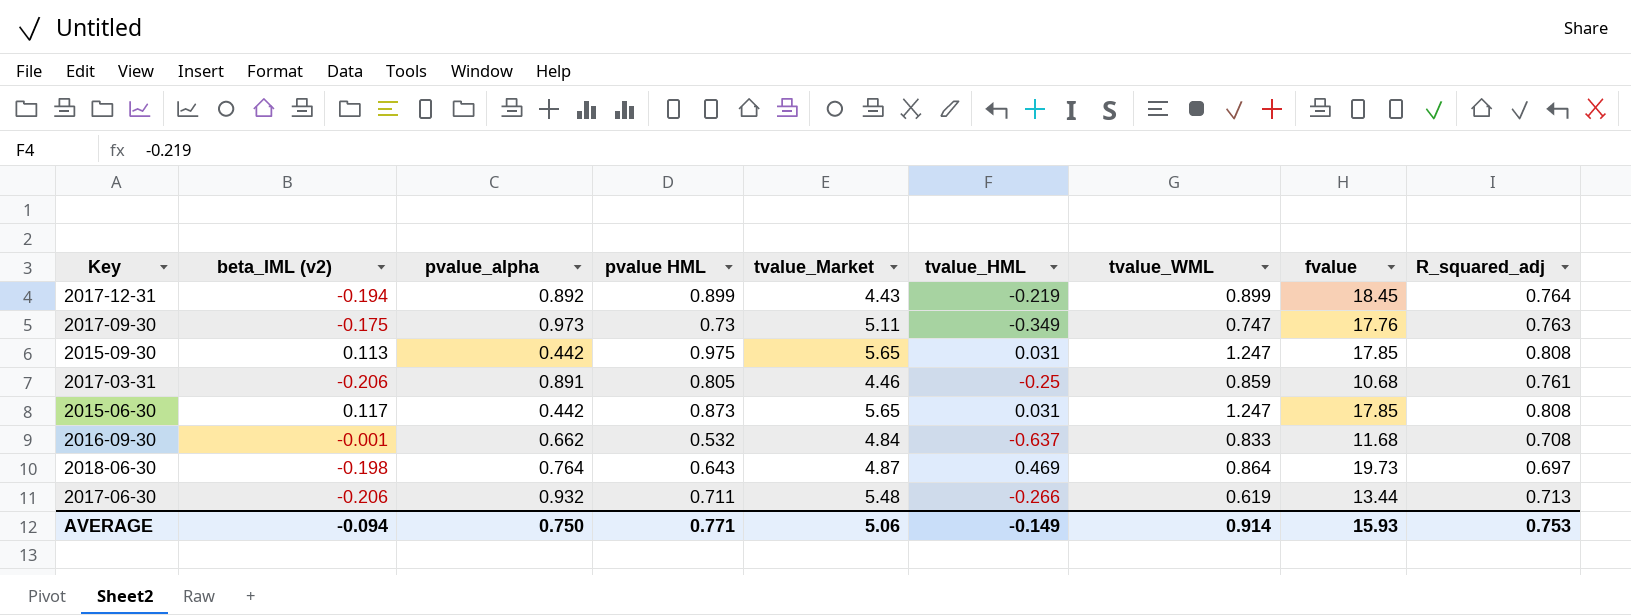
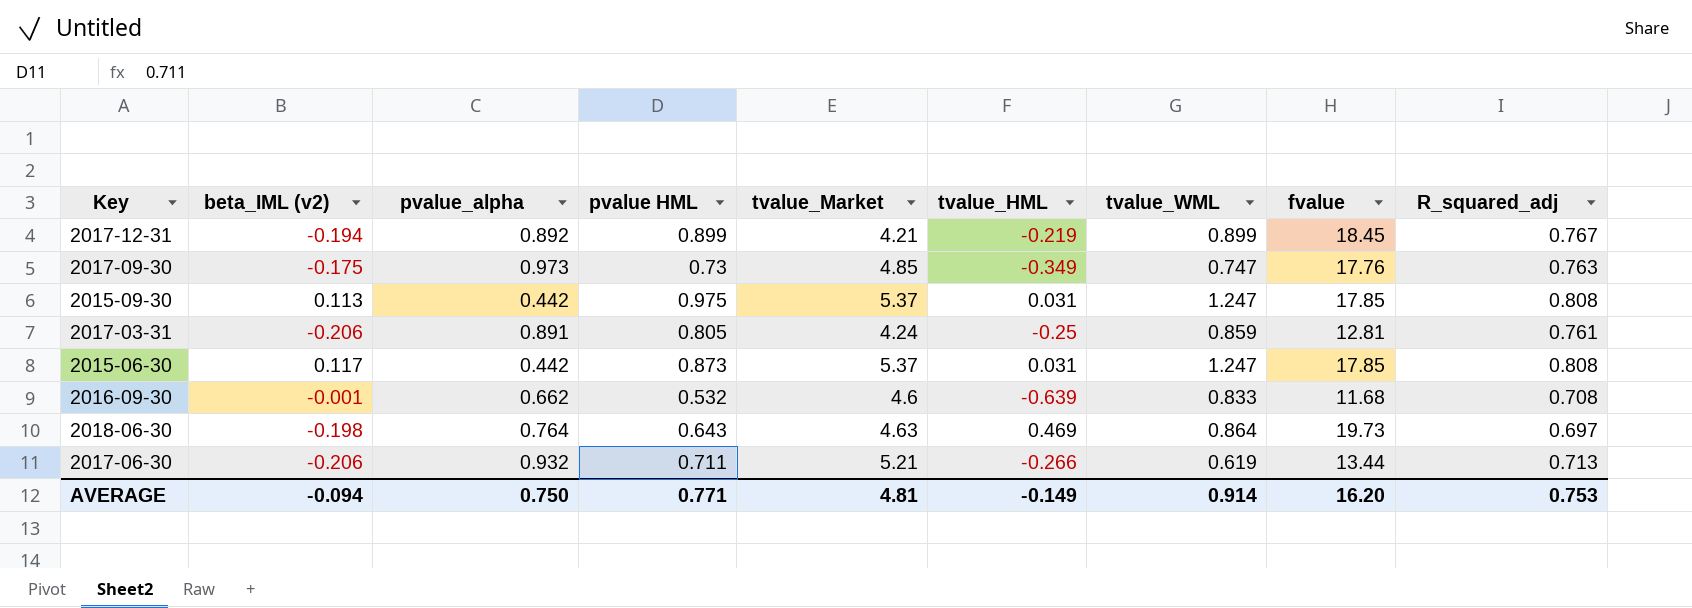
2017-12-31 | tvalue_Market: 4.43 -> 4.21
2017-12-31 | R_squared_adj: 0.764 -> 0.767
2017-09-30 | tvalue_Market: 5.11 -> 4.85
2015-09-30 | tvalue_Market: 5.65 -> 5.37
2017-03-31 | tvalue_Market: 4.46 -> 4.24
2017-03-31 | fvalue: 10.68 -> 12.81
2015-06-30 | tvalue_Market: 5.65 -> 5.37
2016-09-30 | tvalue_Market: 4.84 -> 4.6
2016-09-30 | tvalue_HML: -0.637 -> -0.639
2018-06-30 | tvalue_Market: 4.87 -> 4.63
2017-06-30 | tvalue_Market: 5.48 -> 5.21
AVERAGE | tvalue_Market: 5.06 -> 4.81
AVERAGE | fvalue: 15.93 -> 16.20

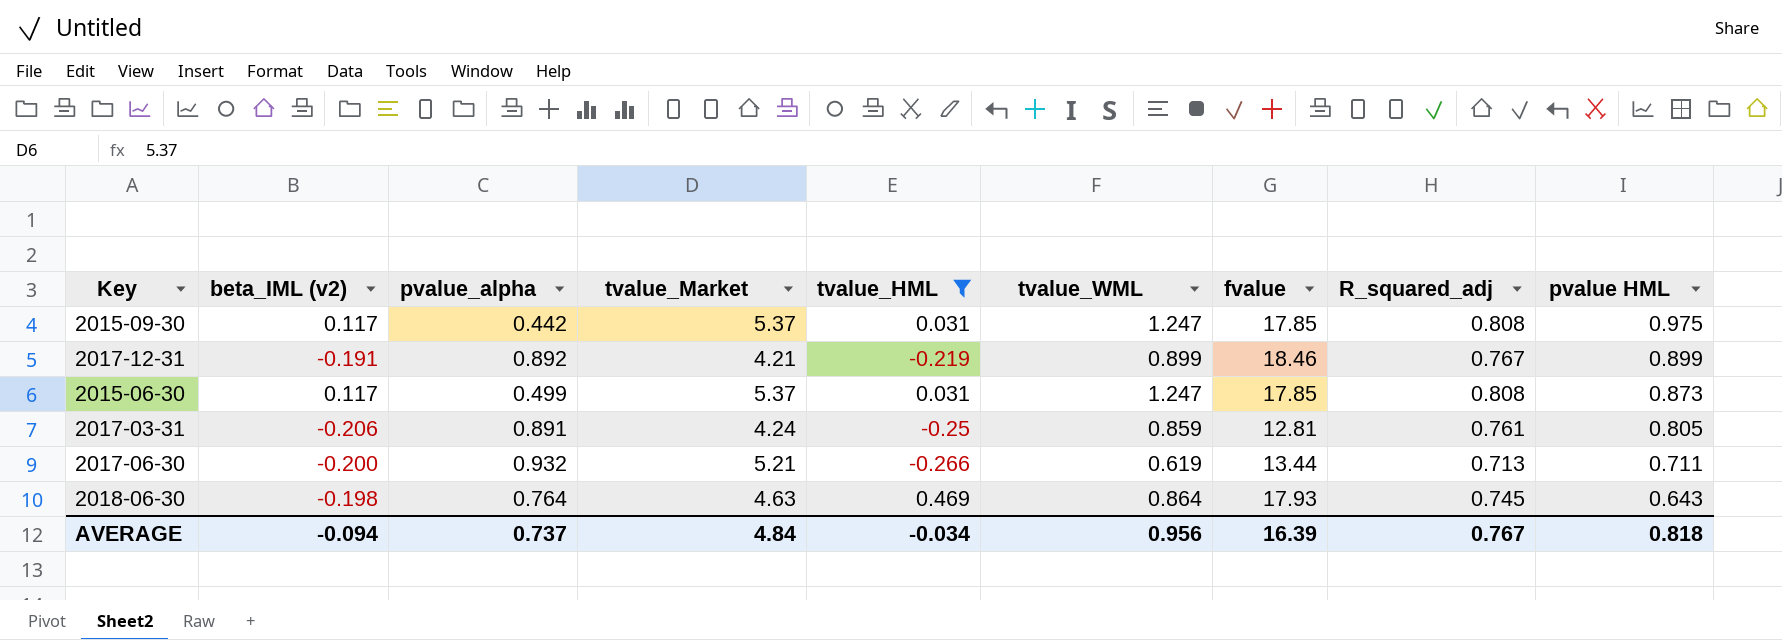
filter: none -> tvalue_HML >= -0.266
row order: none -> pvalue HML descending
column pvalue HML | position: 4 -> 9
2015-09-30 | beta_IML (v2): 0.113 -> 0.117
2017-12-31 | beta_IML (v2): -0.194 -> -0.191
2017-12-31 | fvalue: 18.45 -> 18.46
2015-06-30 | pvalue_alpha: 0.442 -> 0.499
2017-06-30 | beta_IML (v2): -0.206 -> -0.200
2018-06-30 | fvalue: 19.73 -> 17.93
2018-06-30 | R_squared_adj: 0.697 -> 0.745
AVERAGE | pvalue_alpha: 0.750 -> 0.737
AVERAGE | tvalue_Market: 4.81 -> 4.84
AVERAGE | tvalue_HML: -0.149 -> -0.034
AVERAGE | tvalue_WML: 0.914 -> 0.956
AVERAGE | fvalue: 16.20 -> 16.39
AVERAGE | R_squared_adj: 0.753 -> 0.767
AVERAGE | pvalue HML: 0.771 -> 0.818

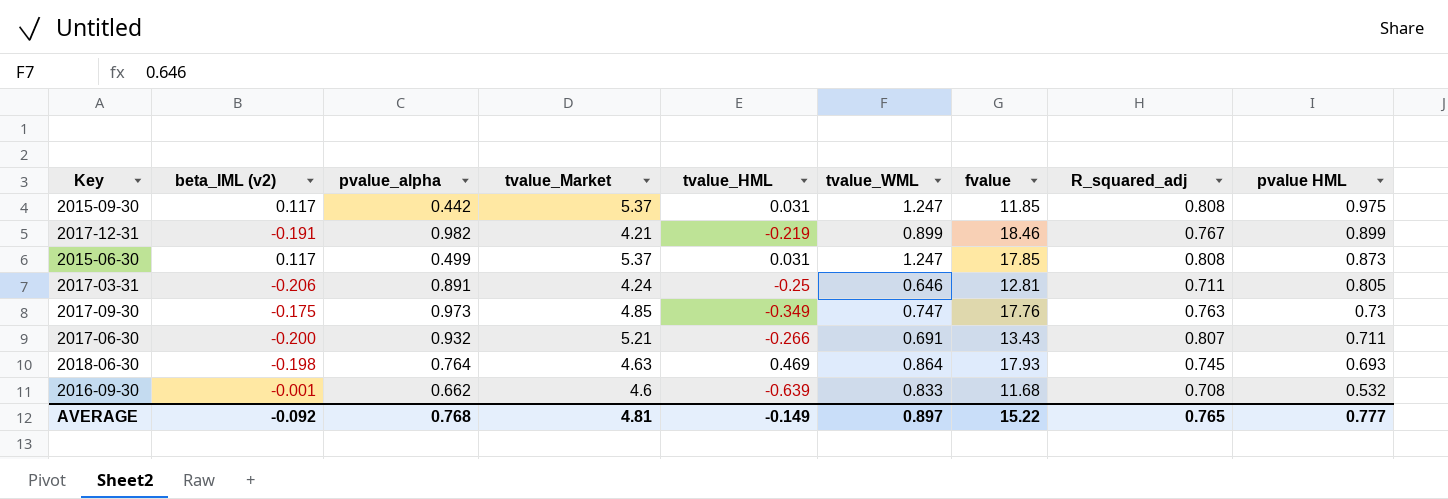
filter: tvalue_HML >= -0.266 -> none
2015-09-30 | fvalue: 17.85 -> 11.85
2017-12-31 | pvalue_alpha: 0.892 -> 0.982
2017-03-31 | tvalue_WML: 0.859 -> 0.646
2017-03-31 | R_squared_adj: 0.761 -> 0.711
2017-06-30 | tvalue_WML: 0.619 -> 0.691
2017-06-30 | fvalue: 13.44 -> 13.43
2017-06-30 | R_squared_adj: 0.713 -> 0.807
2018-06-30 | pvalue HML: 0.643 -> 0.693
AVERAGE | beta_IML (v2): -0.094 -> -0.092
AVERAGE | pvalue_alpha: 0.737 -> 0.768
AVERAGE | tvalue_Market: 4.84 -> 4.81
AVERAGE | tvalue_HML: -0.034 -> -0.149
AVERAGE | tvalue_WML: 0.956 -> 0.897
AVERAGE | fvalue: 16.39 -> 15.22
AVERAGE | R_squared_adj: 0.767 -> 0.765
AVERAGE | pvalue HML: 0.818 -> 0.777

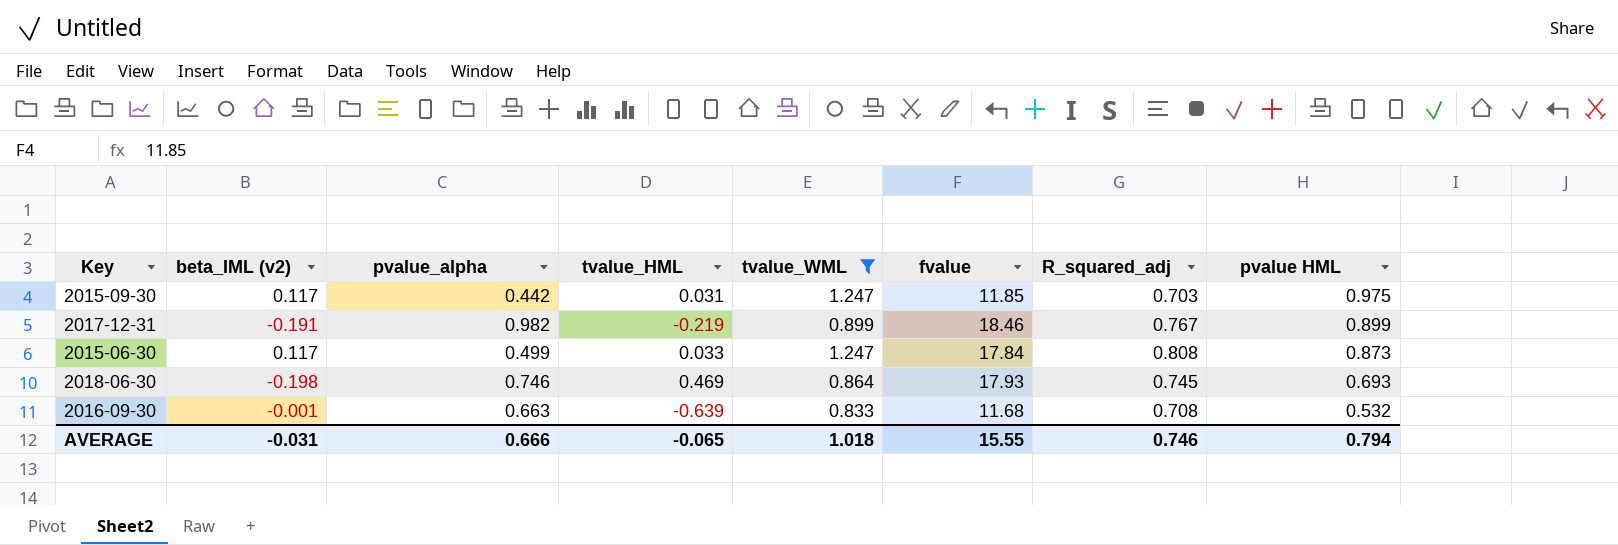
filter: none -> tvalue_WML >= 0.833
column tvalue_Market | position: 4 -> none
2015-09-30 | R_squared_adj: 0.808 -> 0.703
2015-06-30 | tvalue_HML: 0.031 -> 0.033
2015-06-30 | fvalue: 17.85 -> 17.84
2018-06-30 | pvalue_alpha: 0.764 -> 0.746
2016-09-30 | pvalue_alpha: 0.662 -> 0.663
AVERAGE | beta_IML (v2): -0.092 -> -0.031
AVERAGE | pvalue_alpha: 0.768 -> 0.666
AVERAGE | tvalue_HML: -0.149 -> -0.065
AVERAGE | tvalue_WML: 0.897 -> 1.018
AVERAGE | fvalue: 15.22 -> 15.55
AVERAGE | R_squared_adj: 0.765 -> 0.746
AVERAGE | pvalue HML: 0.777 -> 0.794

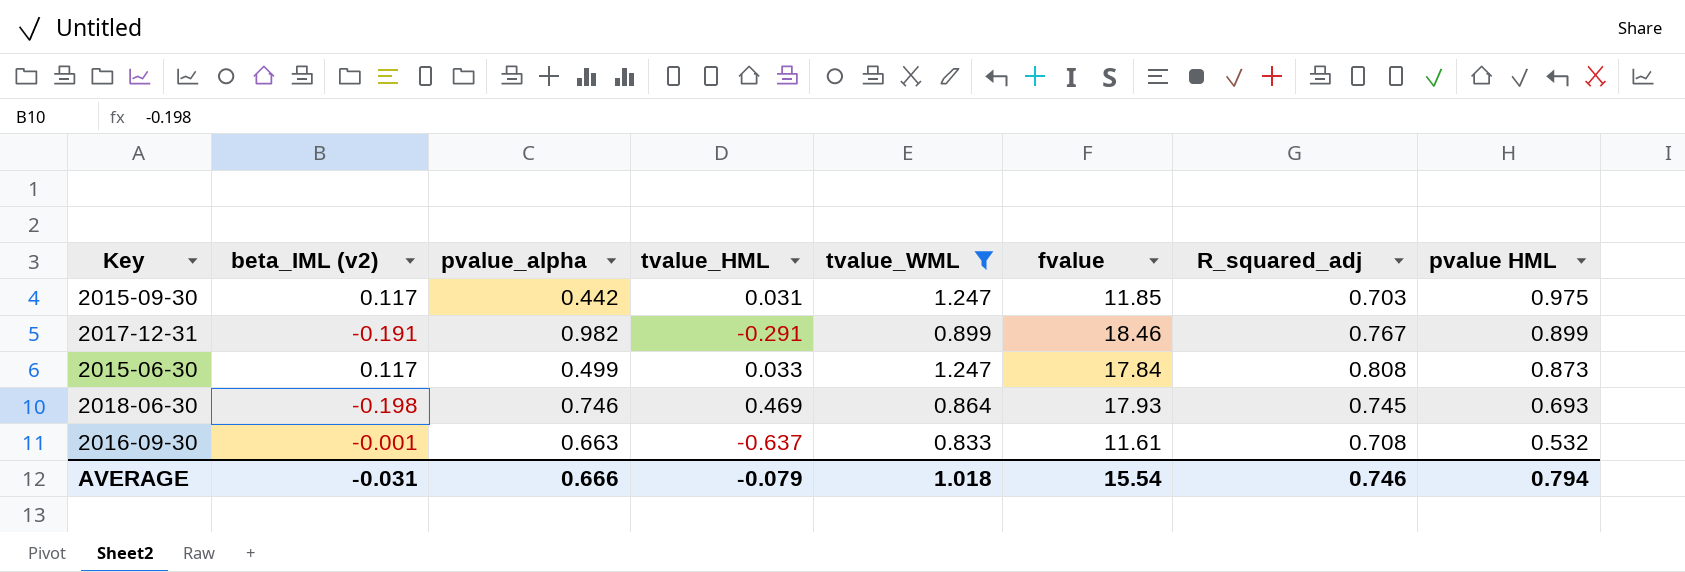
2017-12-31 | tvalue_HML: -0.219 -> -0.291
2016-09-30 | tvalue_HML: -0.639 -> -0.637
2016-09-30 | fvalue: 11.68 -> 11.61
AVERAGE | tvalue_HML: -0.065 -> -0.079
AVERAGE | fvalue: 15.55 -> 15.54

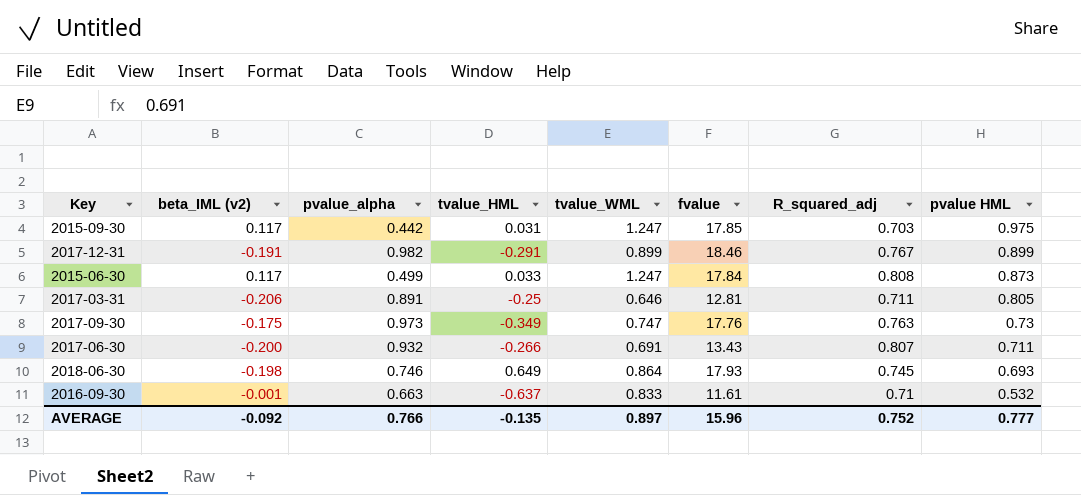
filter: tvalue_WML >= 0.833 -> none
2015-09-30 | fvalue: 11.85 -> 17.85
2018-06-30 | tvalue_HML: 0.469 -> 0.649
2016-09-30 | R_squared_adj: 0.708 -> 0.71
AVERAGE | beta_IML (v2): -0.031 -> -0.092
AVERAGE | pvalue_alpha: 0.666 -> 0.766
AVERAGE | tvalue_HML: -0.079 -> -0.135
AVERAGE | tvalue_WML: 1.018 -> 0.897
AVERAGE | fvalue: 15.54 -> 15.96
AVERAGE | R_squared_adj: 0.746 -> 0.752
AVERAGE | pvalue HML: 0.794 -> 0.777

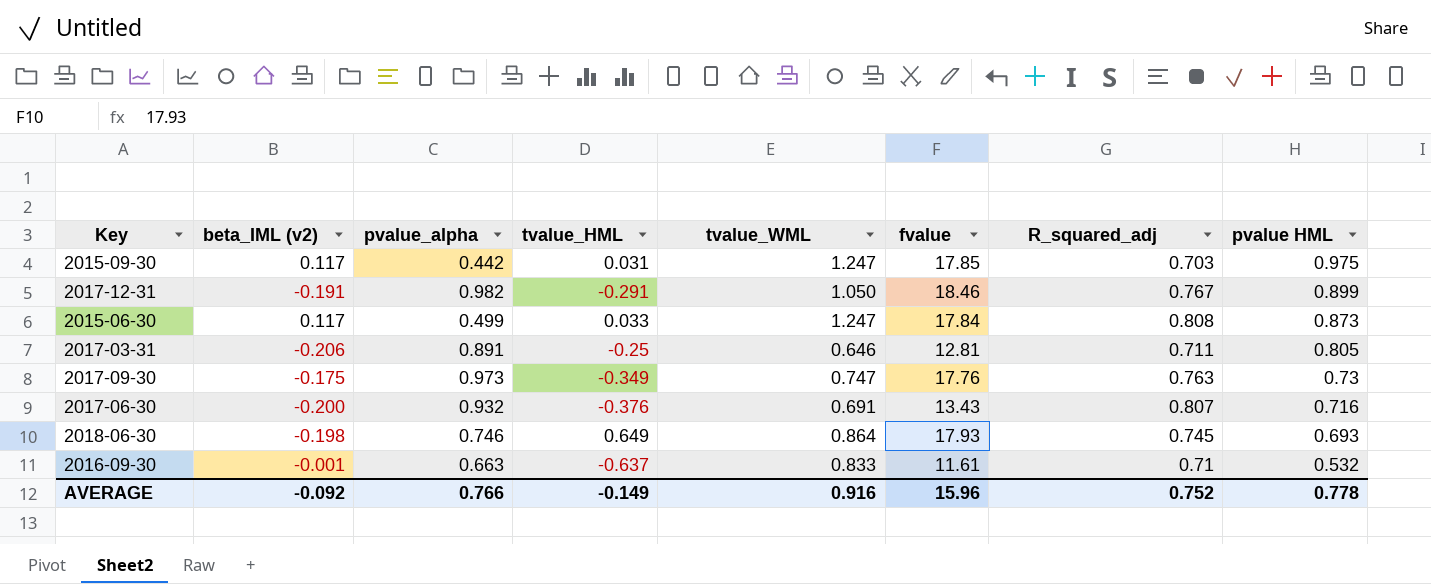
2017-12-31 | tvalue_WML: 0.899 -> 1.050
2017-06-30 | tvalue_HML: -0.266 -> -0.376
2017-06-30 | pvalue HML: 0.711 -> 0.716
AVERAGE | tvalue_HML: -0.135 -> -0.149
AVERAGE | tvalue_WML: 0.897 -> 0.916
AVERAGE | pvalue HML: 0.777 -> 0.778

